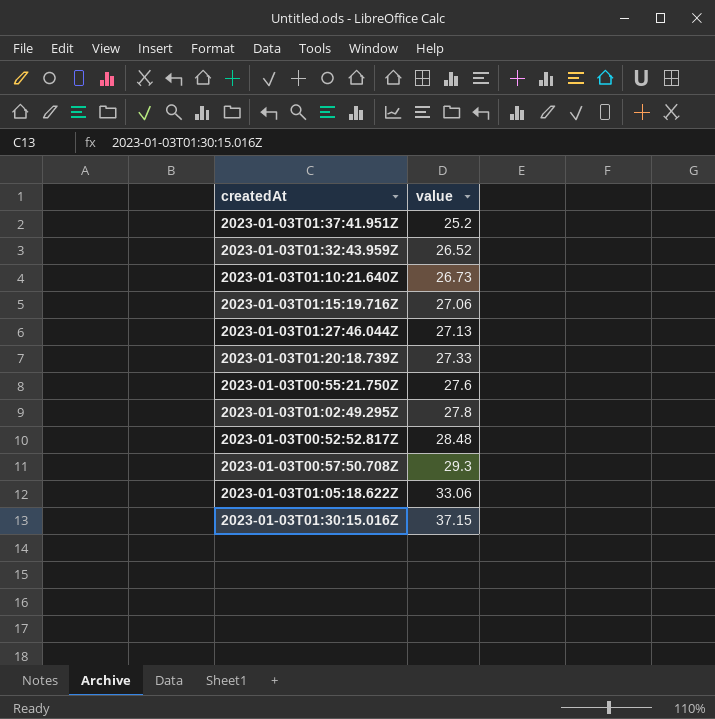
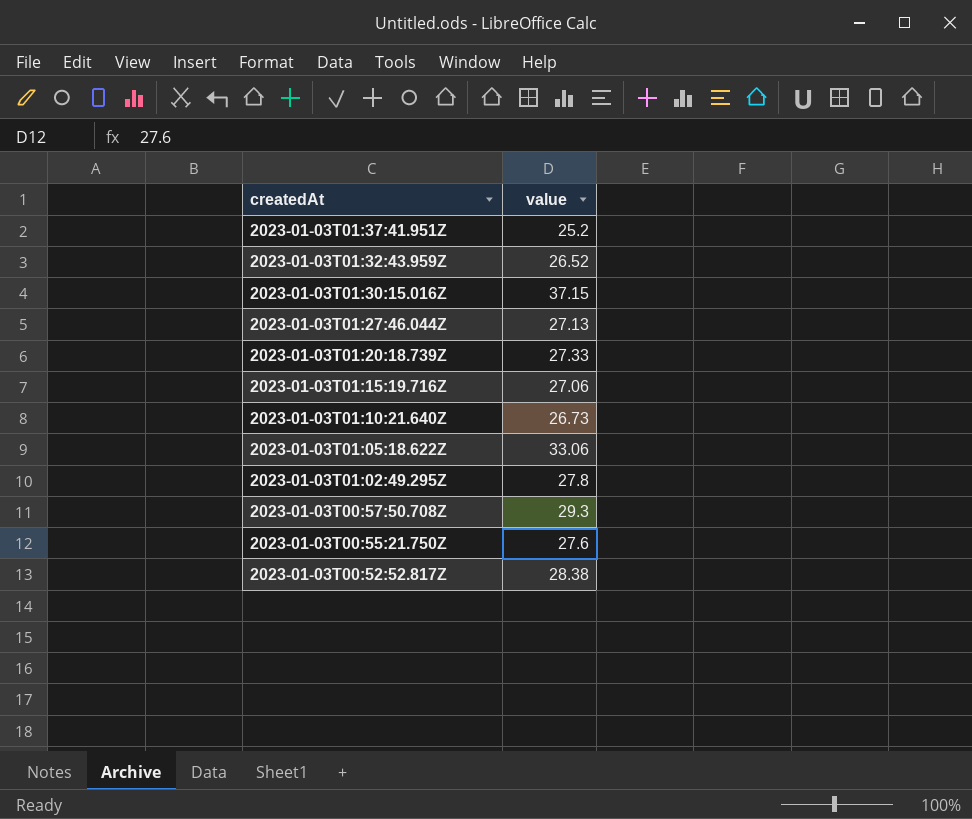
row order: value ascending -> createdAt descending
2023-01-03T00:52:52.817Z | value: 28.48 -> 28.38

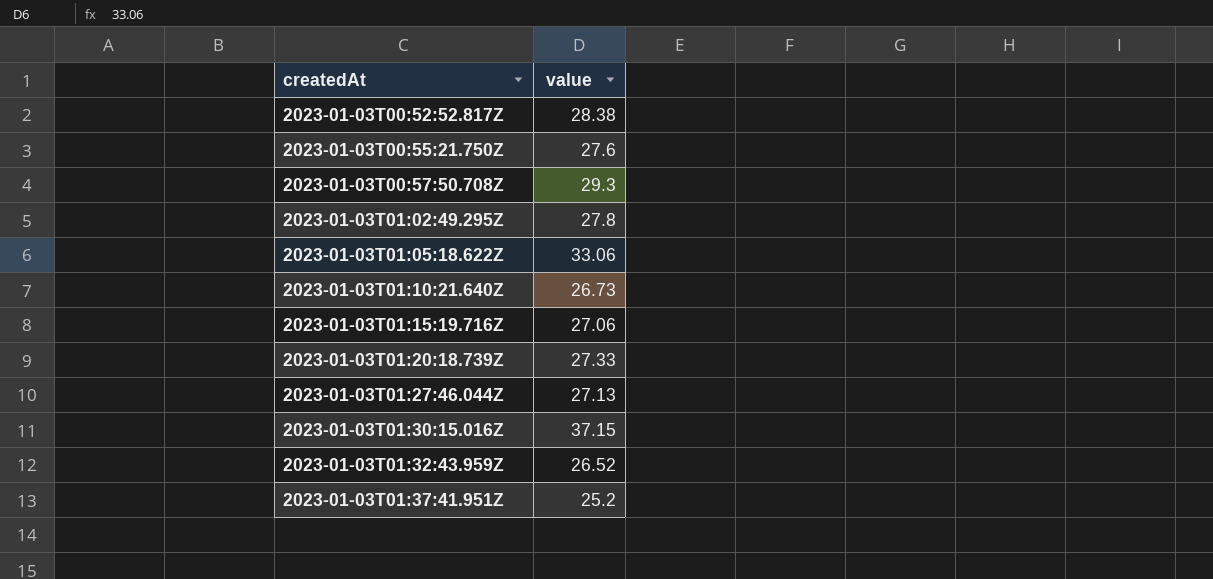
row order: createdAt descending -> createdAt ascending

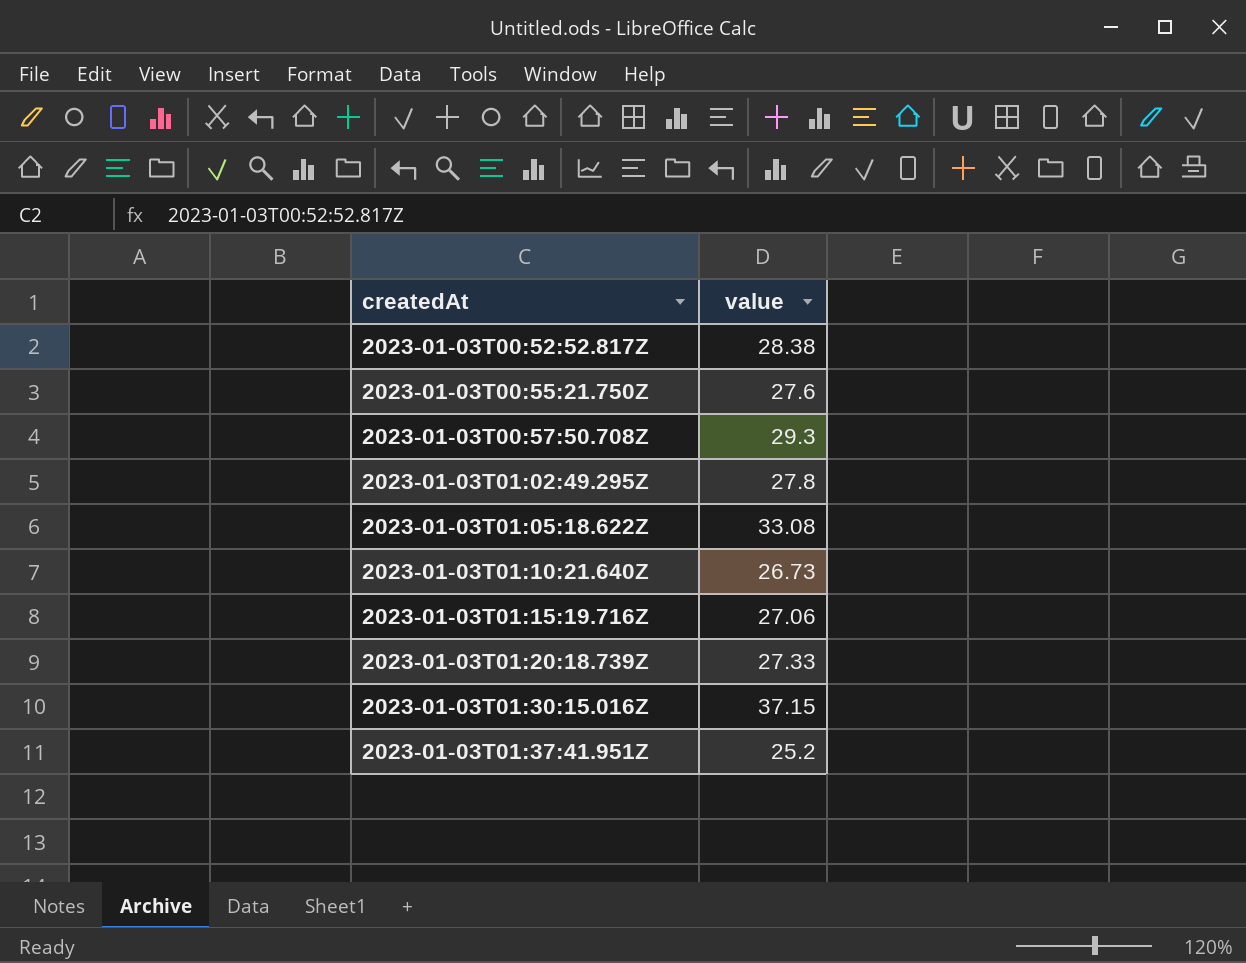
row 2023-01-03T01:27:46.044Z: 27.13 -> none
row 2023-01-03T01:32:43.959Z: 26.52 -> none
2023-01-03T01:05:18.622Z | value: 33.06 -> 33.08

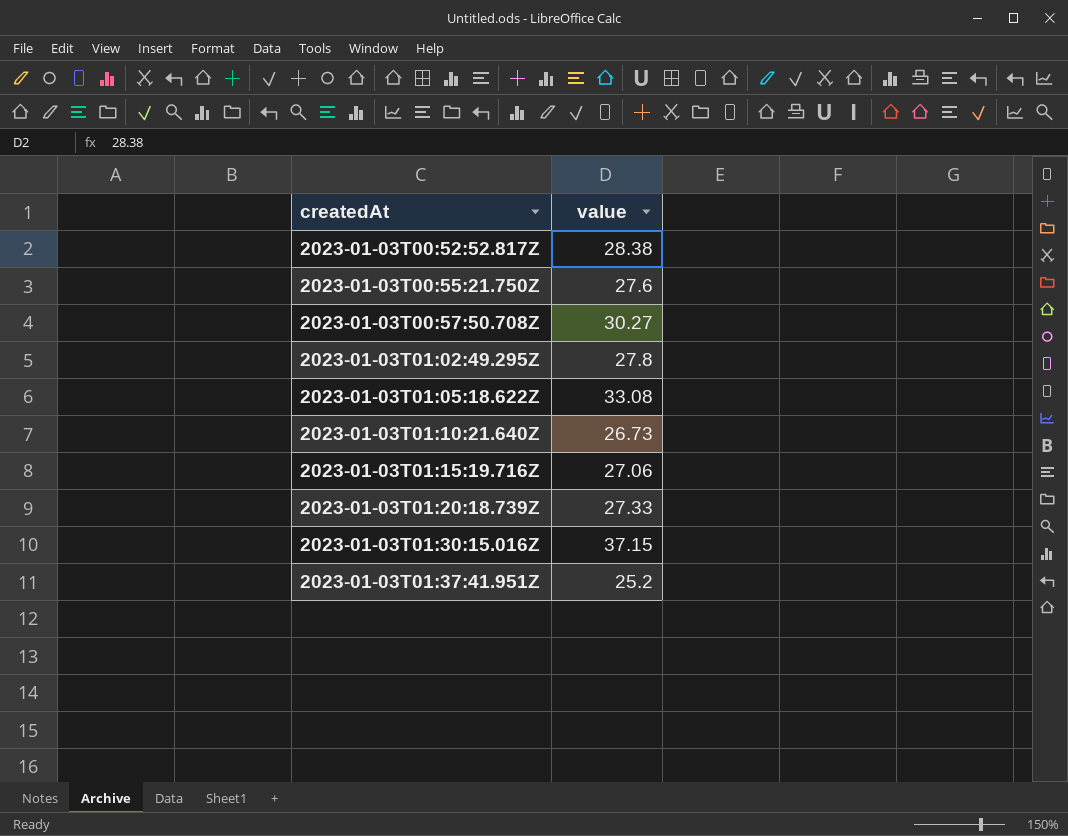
2023-01-03T00:57:50.708Z | value: 29.3 -> 30.27

